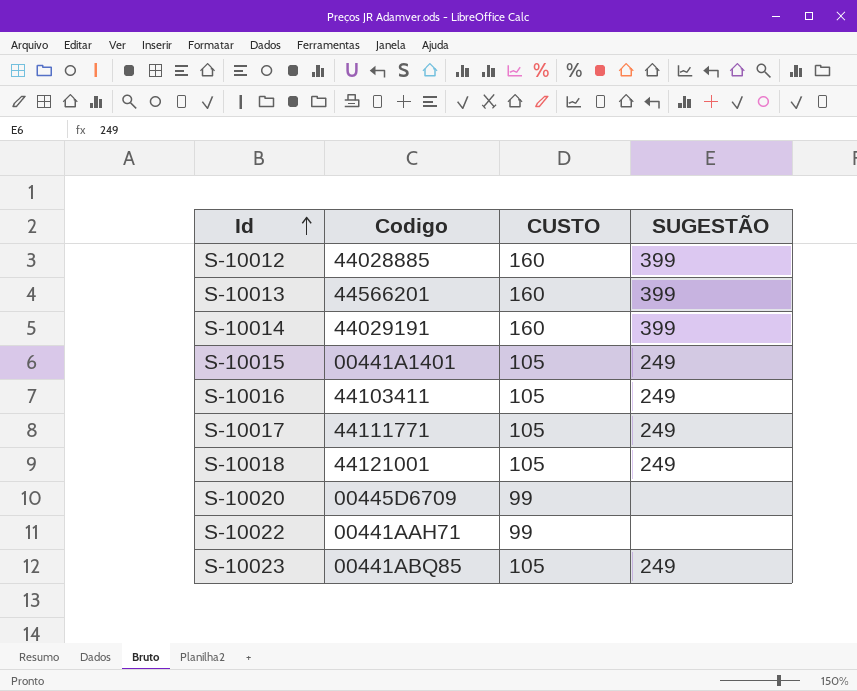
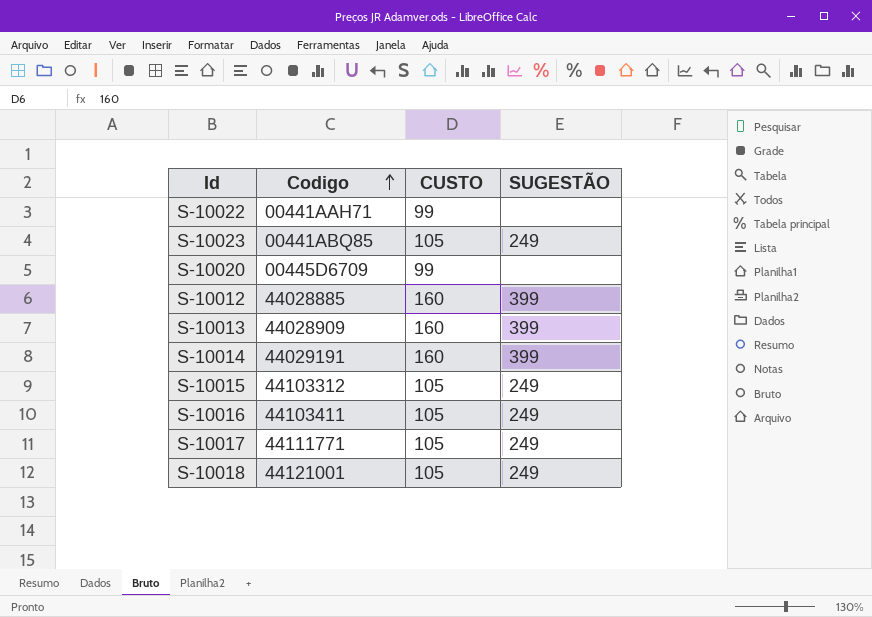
row order: Id ascending -> Codigo ascending
S-10013 | Codigo: 44566201 -> 44028909
S-10015 | Codigo: 00441A1401 -> 44103312

